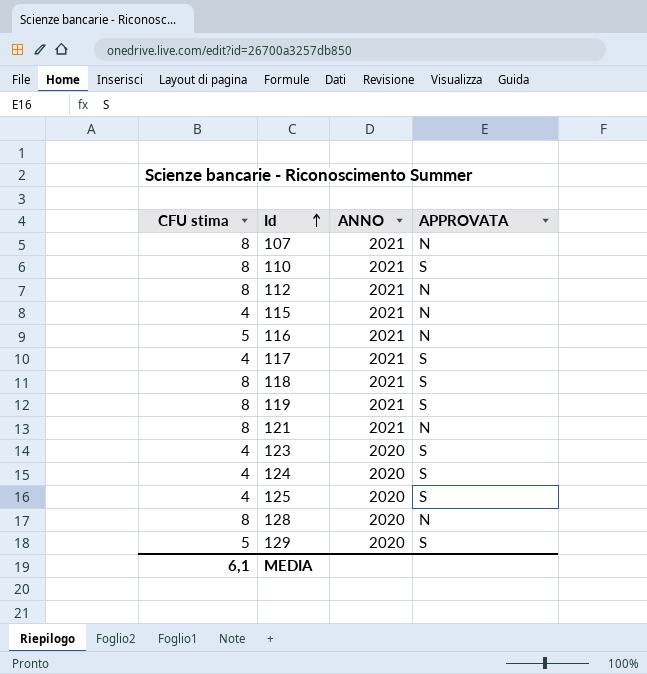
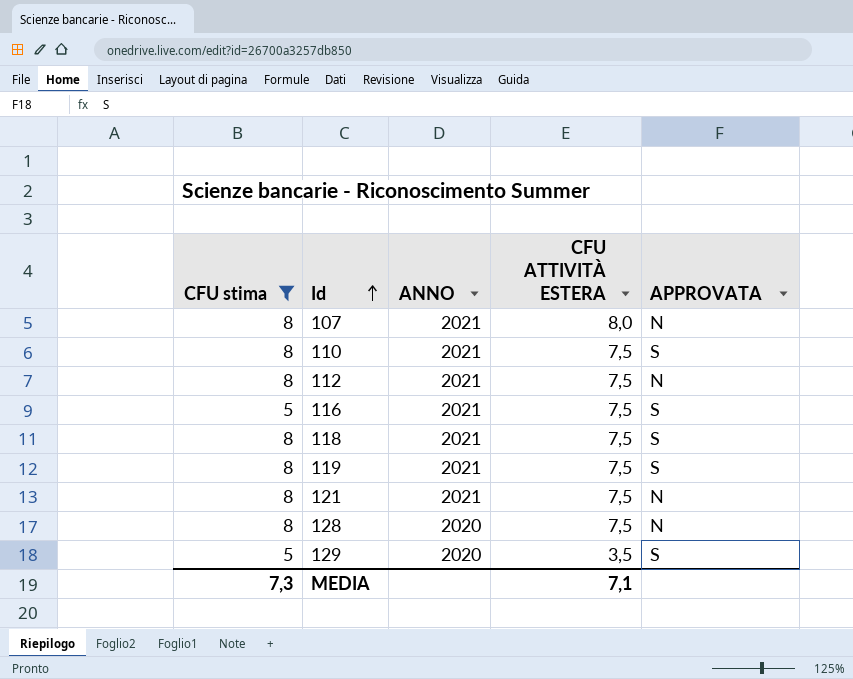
filter: none -> CFU stima != 4
column CFU ATTIVITÀ ESTERA | position: none -> 4
116 | APPROVATA: N -> S
MEDIA | CFU stima: 6,1 -> 7,3

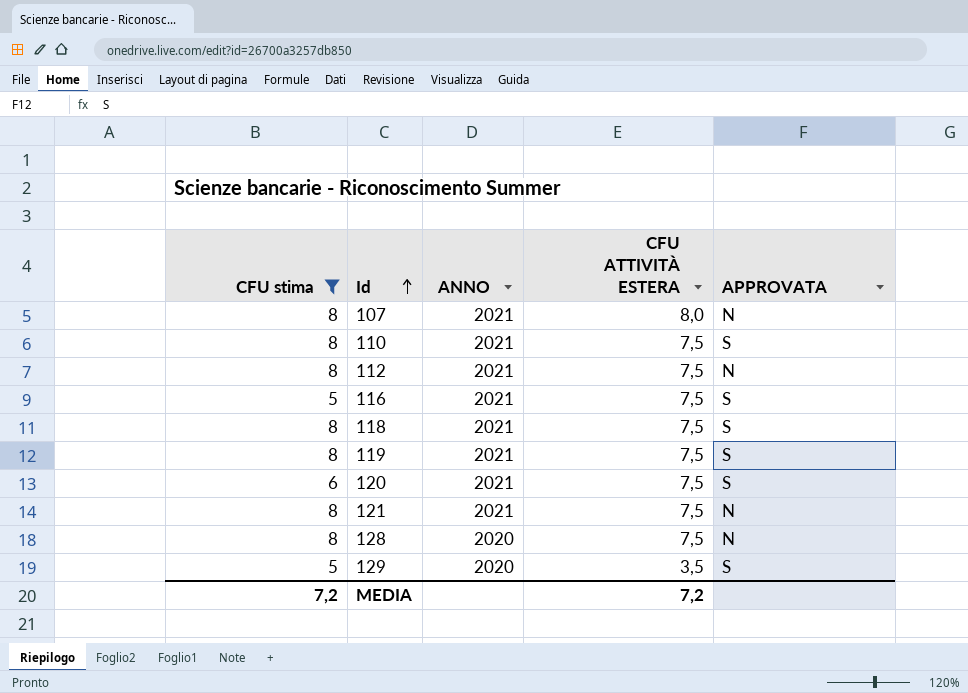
row 120: none -> 6 | 2021 | 7,5 | S
MEDIA | CFU stima: 7,3 -> 7,2
MEDIA | CFU ATTIVITÀ ESTERA: 7,1 -> 7,2

